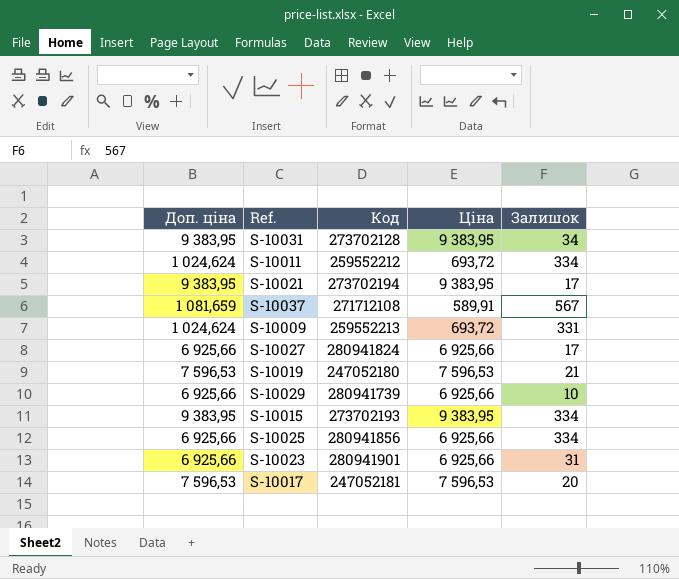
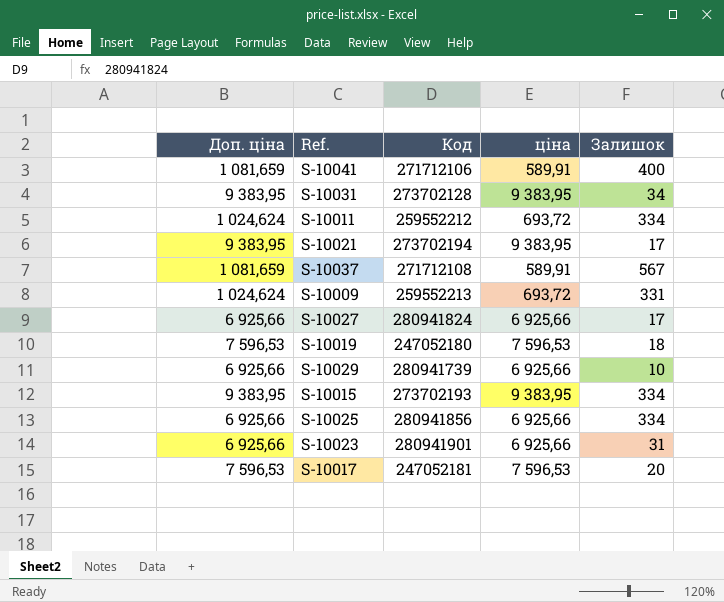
column name: Ціна -> ціна
row S-10041: none -> 1 081,659 | 271712106 | 589,91 | 400
S-10019 | Залишок: 21 -> 18

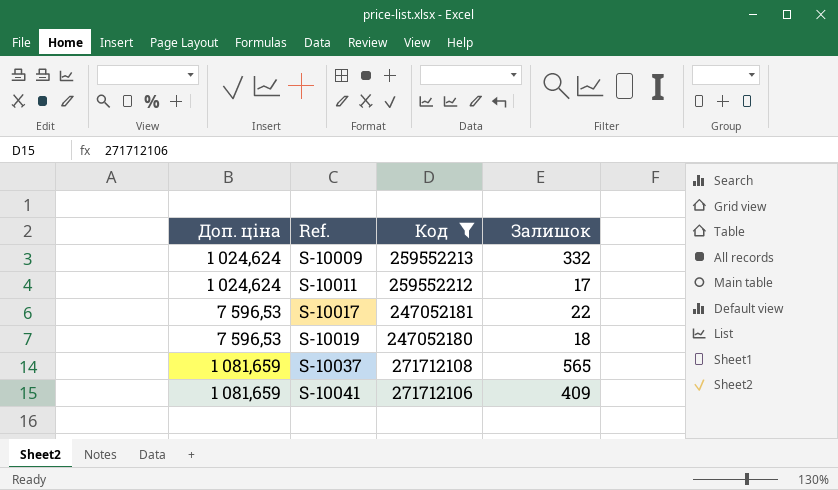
filter: none -> Код <= 271712108
row order: none -> Ref. ascending
column ціна | position: 4 -> none
S-10009 | Залишок: 331 -> 332
S-10011 | Залишок: 334 -> 17
S-10017 | Залишок: 20 -> 22
S-10037 | Залишок: 567 -> 565
S-10041 | Залишок: 400 -> 409

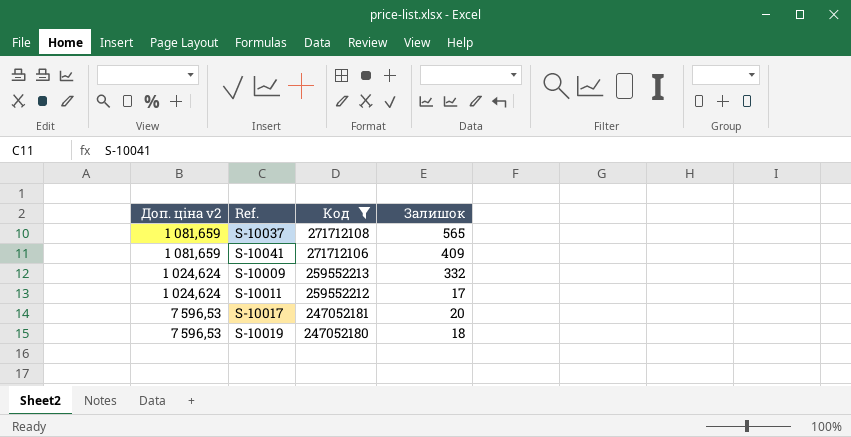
row order: Ref. ascending -> Код descending
column name: Доп. ціна -> Доп. ціна v2
S-10017 | Залишок: 22 -> 20

